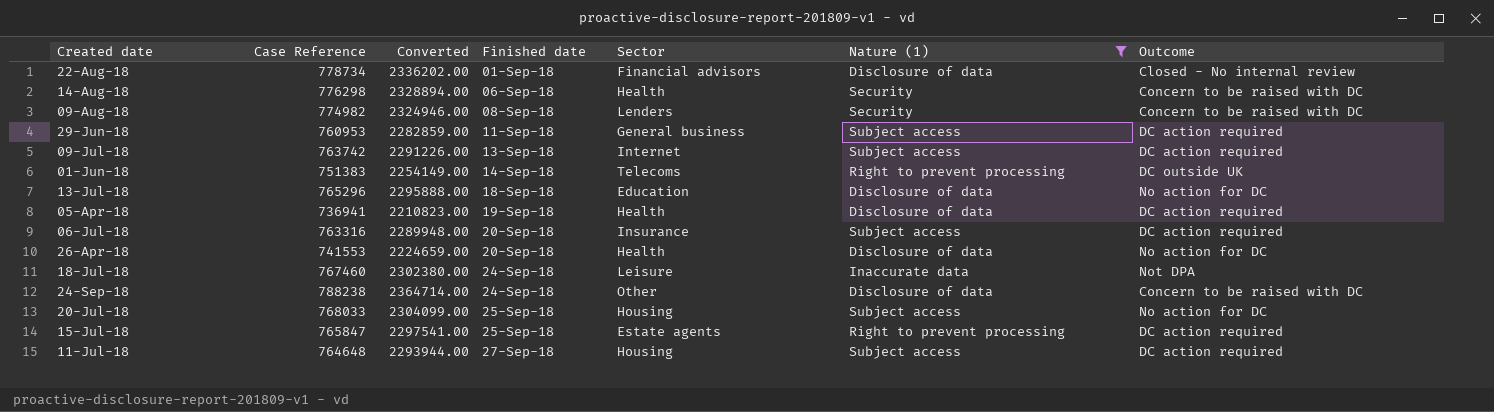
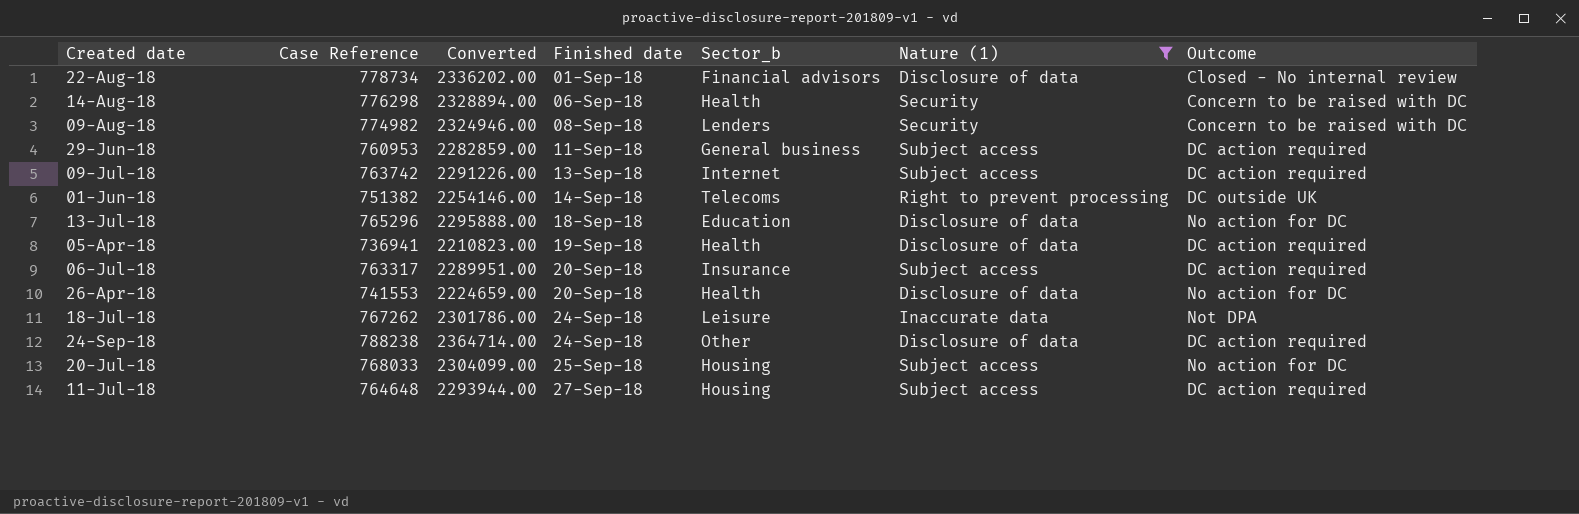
column name: Sector -> Sector_b
row 15-Jul-18: 765847 | 2297541.00 | 25-Sep-18 | Estate agents | Right to prevent processing | DC action required -> none
01-Jun-18 | Case Reference: 751383 -> 751382
01-Jun-18 | Converted: 2254149.00 -> 2254146.00
06-Jul-18 | Case Reference: 763316 -> 763317
06-Jul-18 | Converted: 2289948.00 -> 2289951.00
18-Jul-18 | Case Reference: 767460 -> 767262
18-Jul-18 | Converted: 2302380.00 -> 2301786.00
24-Sep-18 | Outcome: Concern to be raised with DC -> DC action required

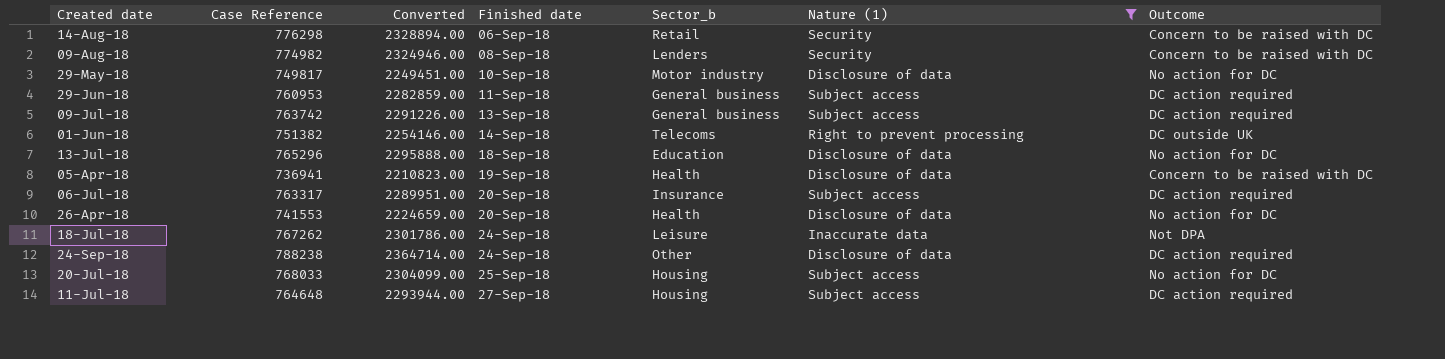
row 22-Aug-18: 778734 | 2336202.00 | 01-Sep-18 | Financial advisors | Disclosure of data | Closed - No internal review -> none
14-Aug-18 | Sector_b: Health -> Retail
row 29-May-18: none -> 749817 | 2249451.00 | 10-Sep-18 | Motor industry | Disclosure of data | No action for DC
09-Jul-18 | Sector_b: Internet -> General business
05-Apr-18 | Outcome: DC action required -> Concern to be raised with DC

